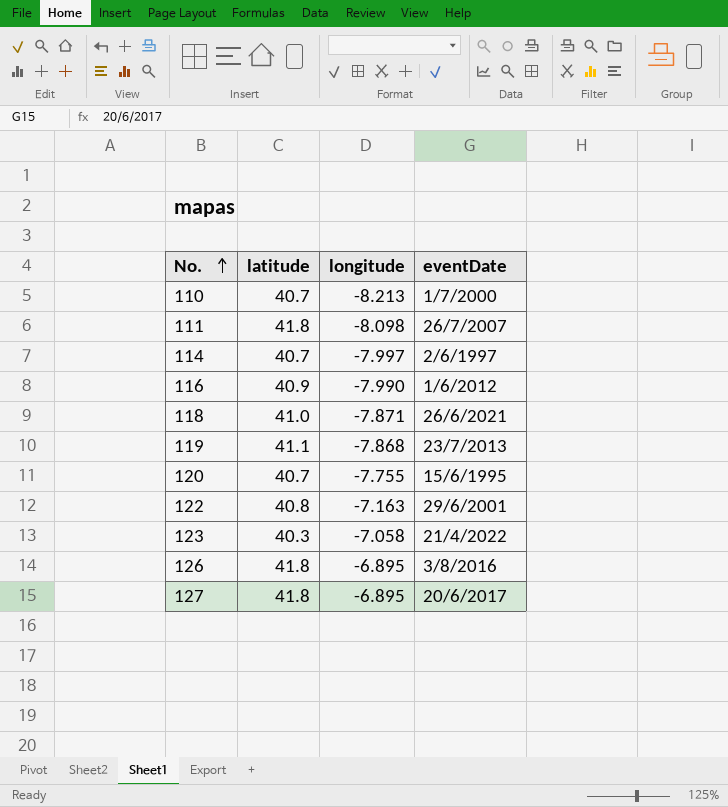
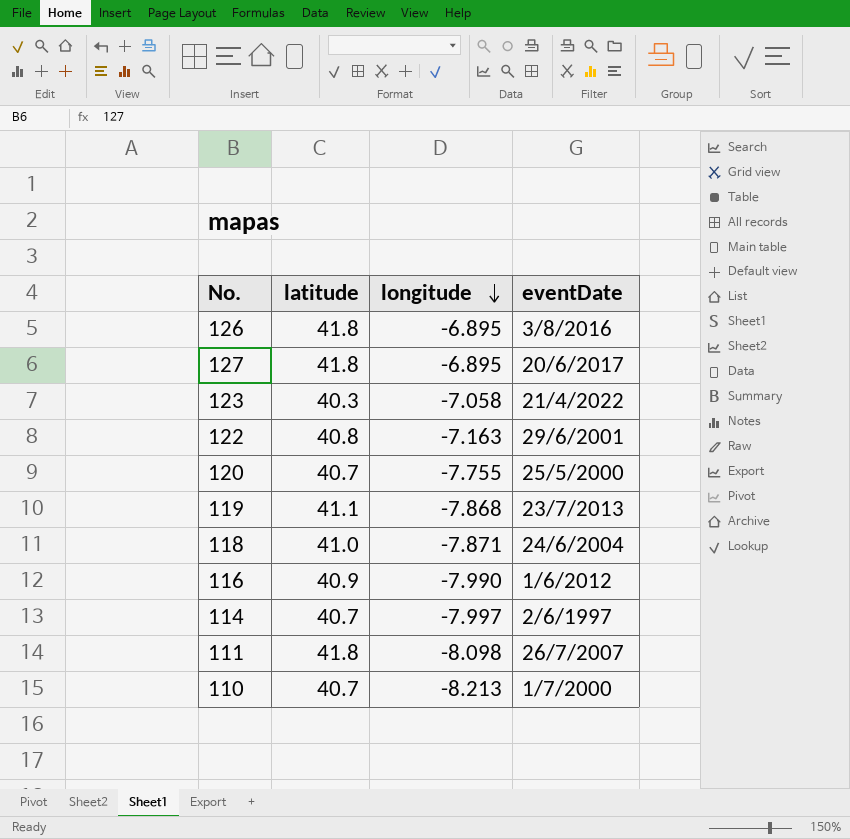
row order: No. ascending -> longitude descending
120 | eventDate: 15/6/1995 -> 25/5/2000
118 | eventDate: 26/6/2021 -> 24/6/2004

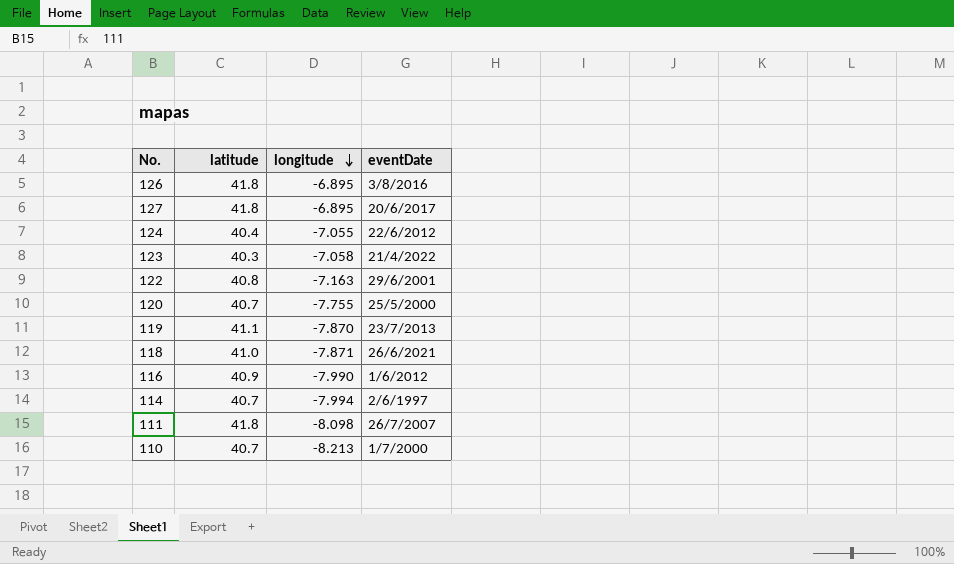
row 124: none -> 40.4 | -7.055 | 22/6/2012
119 | longitude: -7.868 -> -7.870
118 | eventDate: 24/6/2004 -> 26/6/2021
114 | longitude: -7.997 -> -7.994

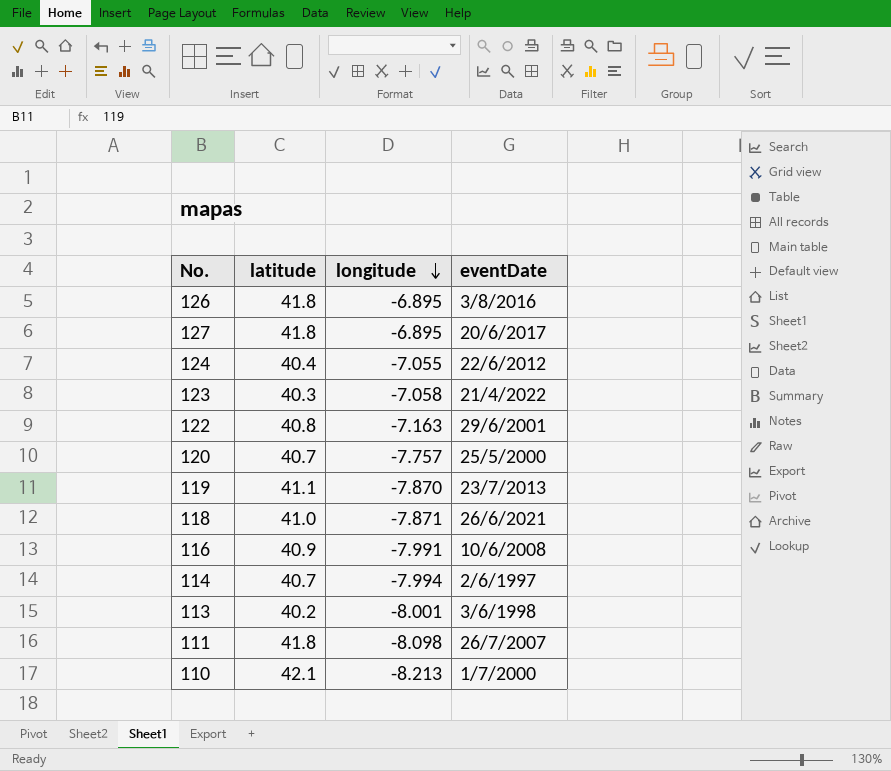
120 | longitude: -7.755 -> -7.757
116 | longitude: -7.990 -> -7.991
116 | eventDate: 1/6/2012 -> 10/6/2008
row 113: none -> 40.2 | -8.001 | 3/6/1998
110 | latitude: 40.7 -> 42.1

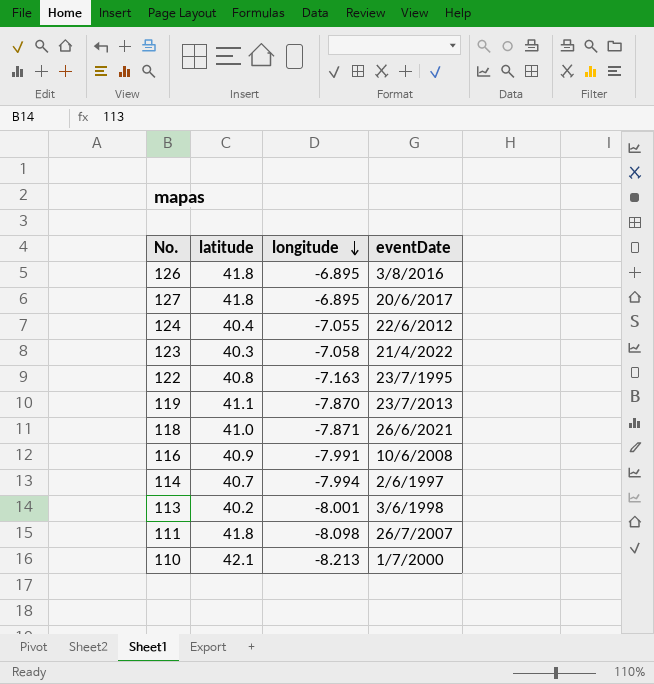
row 120: 40.7 | -7.757 | 25/5/2000 -> none
122 | eventDate: 29/6/2001 -> 23/7/1995

